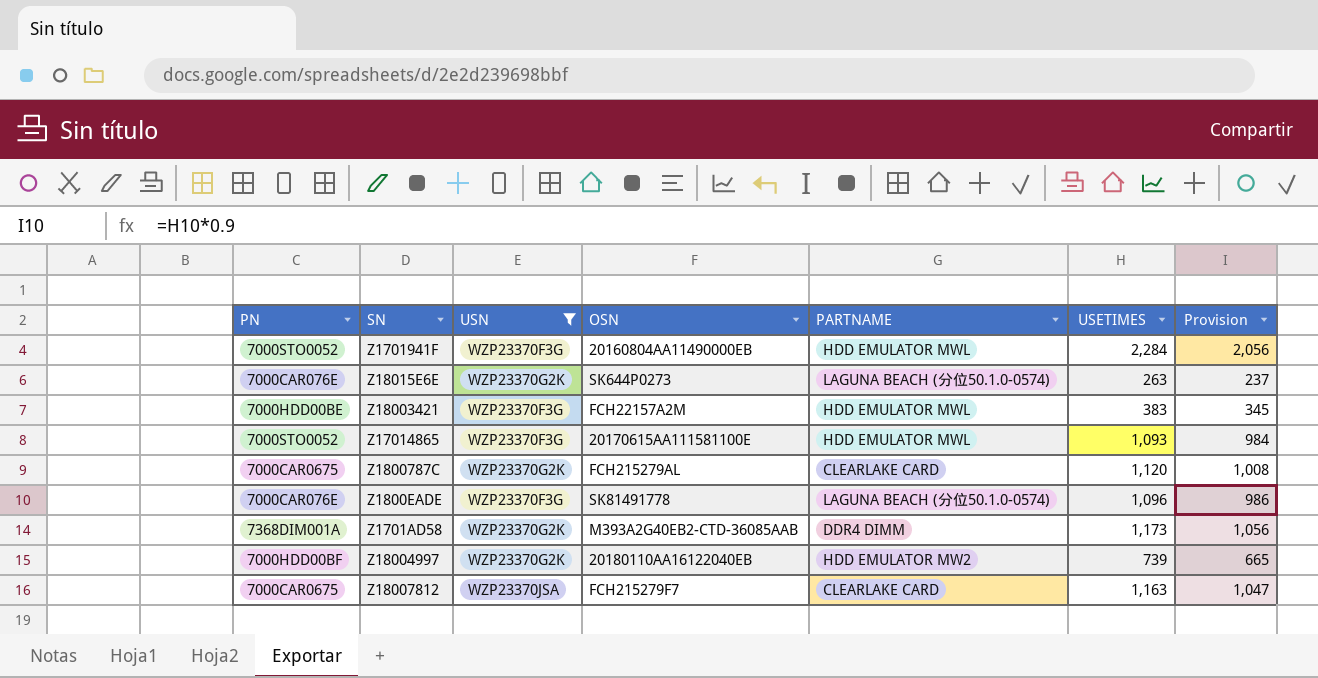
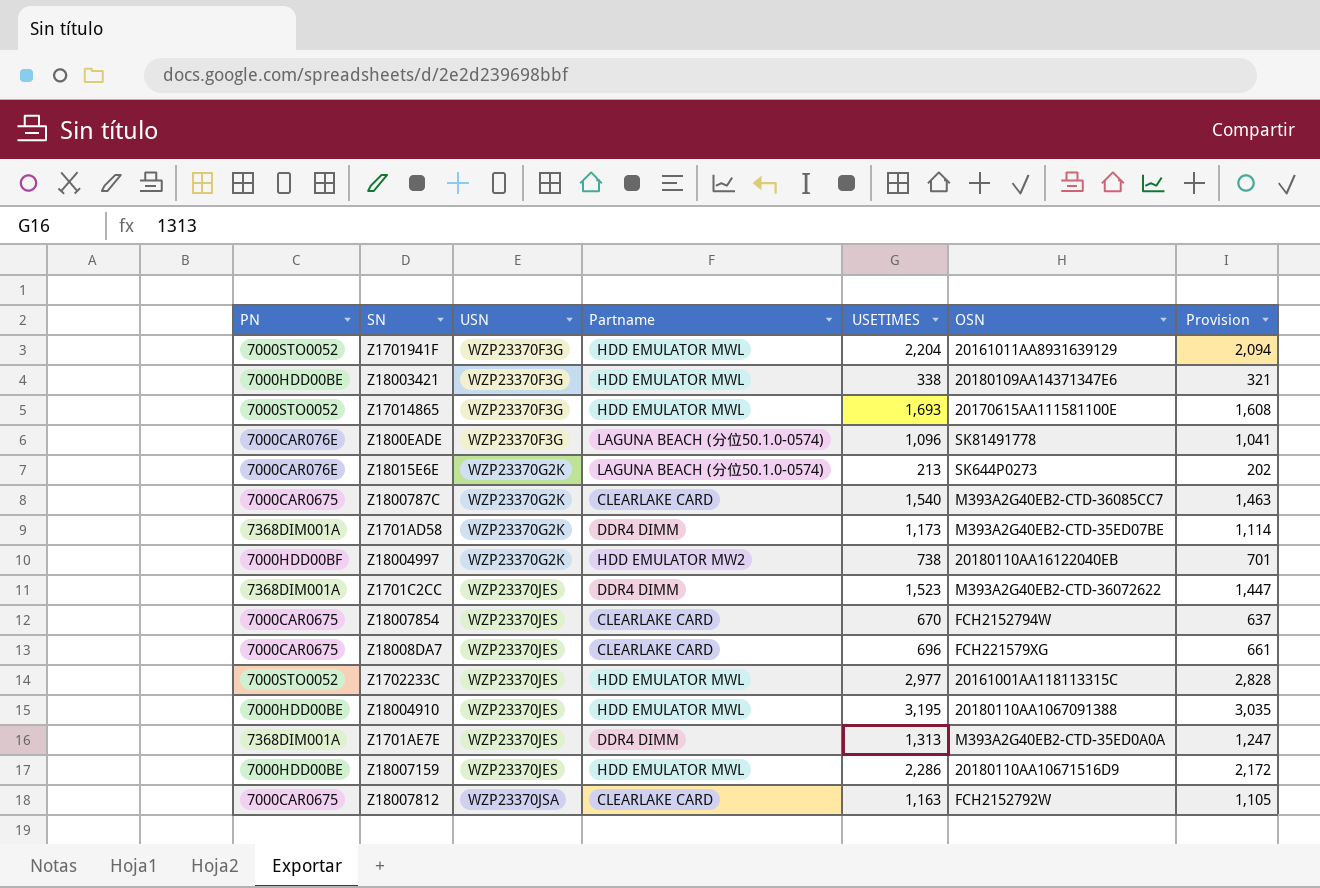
filter: USN != WZP23370JES -> none
row order: none -> USN ascending
column name: PARTNAME -> Partname
column OSN | position: 4 -> 6
column Provision | formula: [USETIMES] * 0.9 -> [USETIMES] * 0.95
Z1701941F | USETIMES: 2,284 -> 2,204
Z1701941F | OSN: 20160804AA11490000EB -> 20161011AA8931639129
Z18003421 | USETIMES: 383 -> 338
Z18003421 | OSN: FCH22157A2M -> 20180109AA14371347E6
Z17014865 | USETIMES: 1,093 -> 1,693
Z18015E6E | USETIMES: 263 -> 213
Z1800787C | USETIMES: 1,120 -> 1,540
Z1800787C | OSN: FCH215279AL -> M393A2G40EB2-CTD-36085CC7
Z1701AD58 | OSN: M393A2G40EB2-CTD-36085AAB -> M393A2G40EB2-CTD-35ED07BE
Z18004997 | USETIMES: 739 -> 738
Z18007812 | OSN: FCH215279F7 -> FCH2152792W

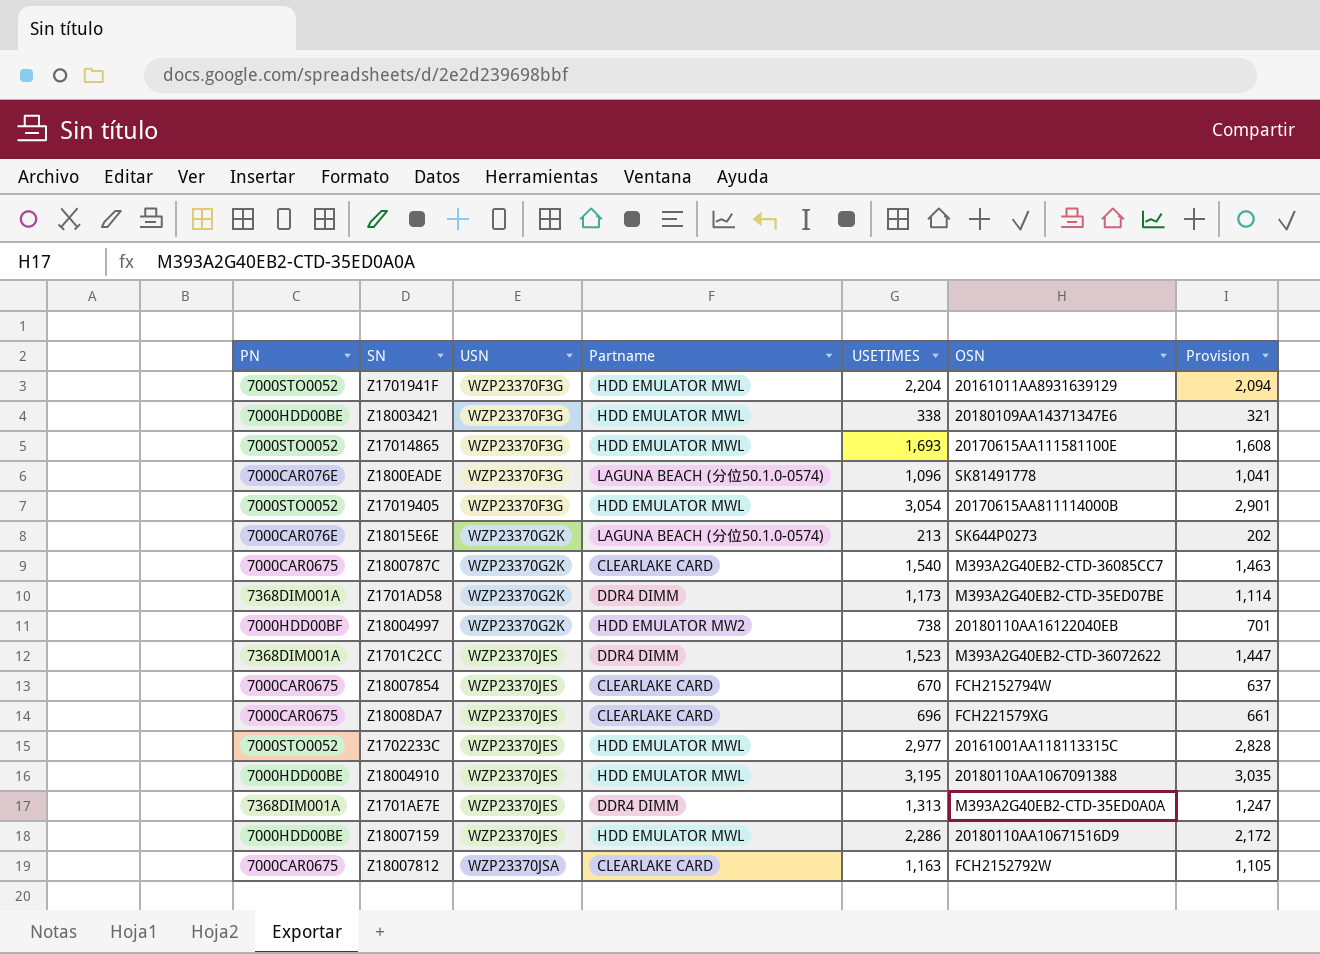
row Z17019405: none -> 7000STO0052 | WZP23370F3G | HDD EMULATOR MWL | 3,054 | 20170615AA811114000B | 2,901

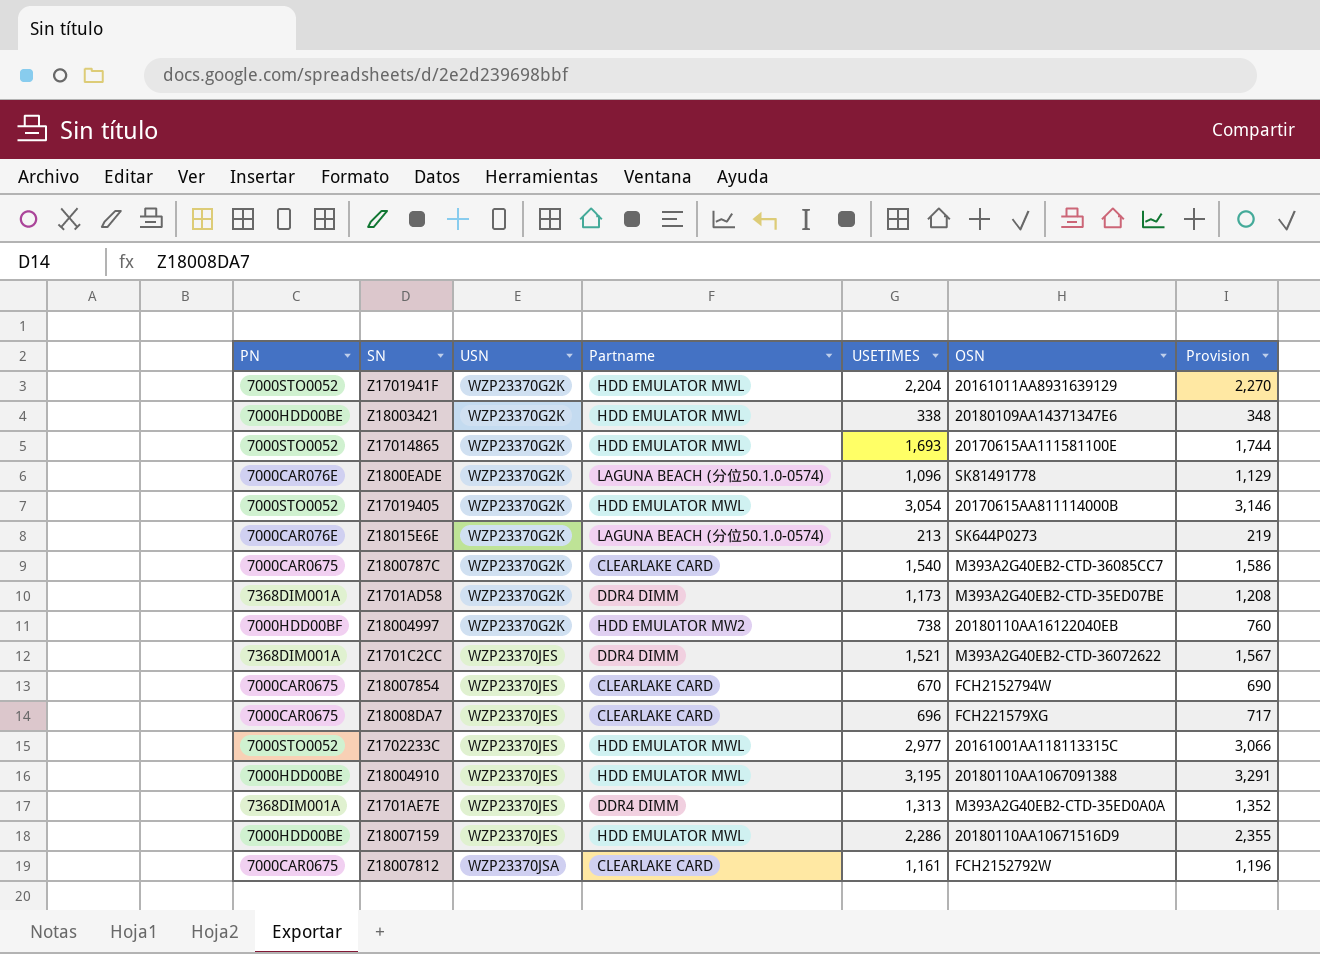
column Provision | formula: [USETIMES] * 0.95 -> [USETIMES] * 1.03
Z1701941F | USN: WZP23370F3G -> WZP23370G2K
Z18003421 | USN: WZP23370F3G -> WZP23370G2K
Z17014865 | USN: WZP23370F3G -> WZP23370G2K
Z1800EADE | USN: WZP23370F3G -> WZP23370G2K
Z17019405 | USN: WZP23370F3G -> WZP23370G2K
Z1701C2CC | USETIMES: 1,523 -> 1,521
Z18007812 | USETIMES: 1,163 -> 1,161

